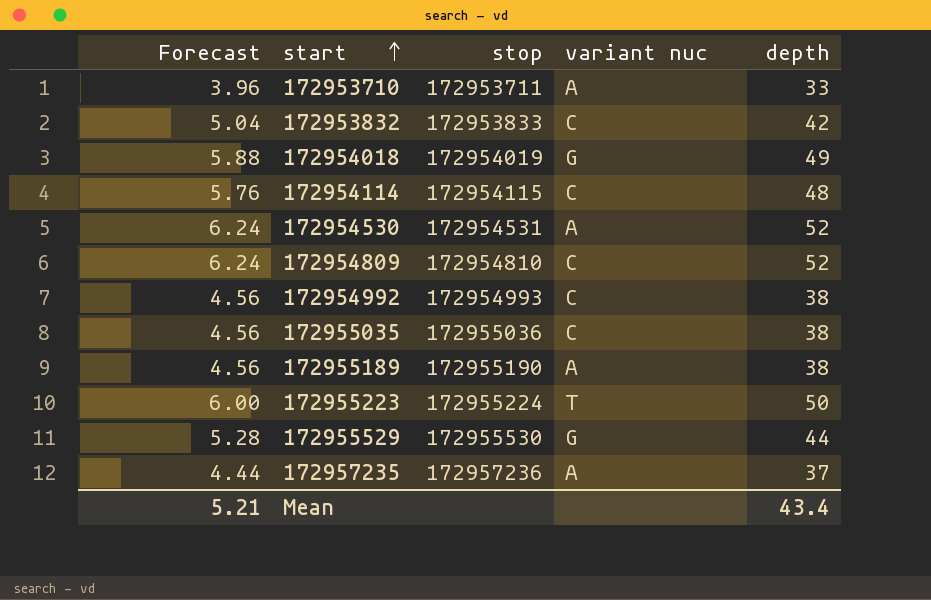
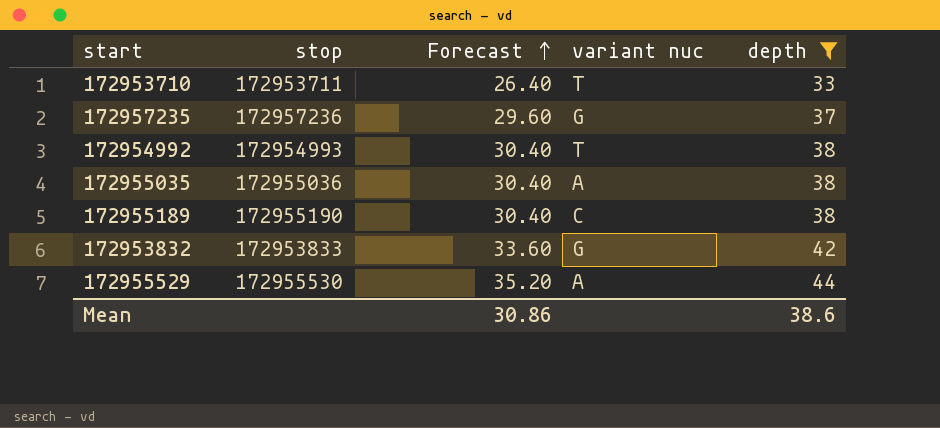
filter: none -> depth <= 44
row order: start ascending -> Forecast ascending
column Forecast | formula: [depth] * 0.12 -> [depth] * 0.8
column Forecast | position: 1 -> 3
172953710 | variant nuc: A -> T
172957235 | variant nuc: A -> G
172954992 | variant nuc: C -> T
172955035 | variant nuc: C -> A
172955189 | variant nuc: A -> C
172953832 | variant nuc: C -> G
172955529 | variant nuc: G -> A
Mean | Forecast: 5.21 -> 30.86
Mean | depth: 43.4 -> 38.6

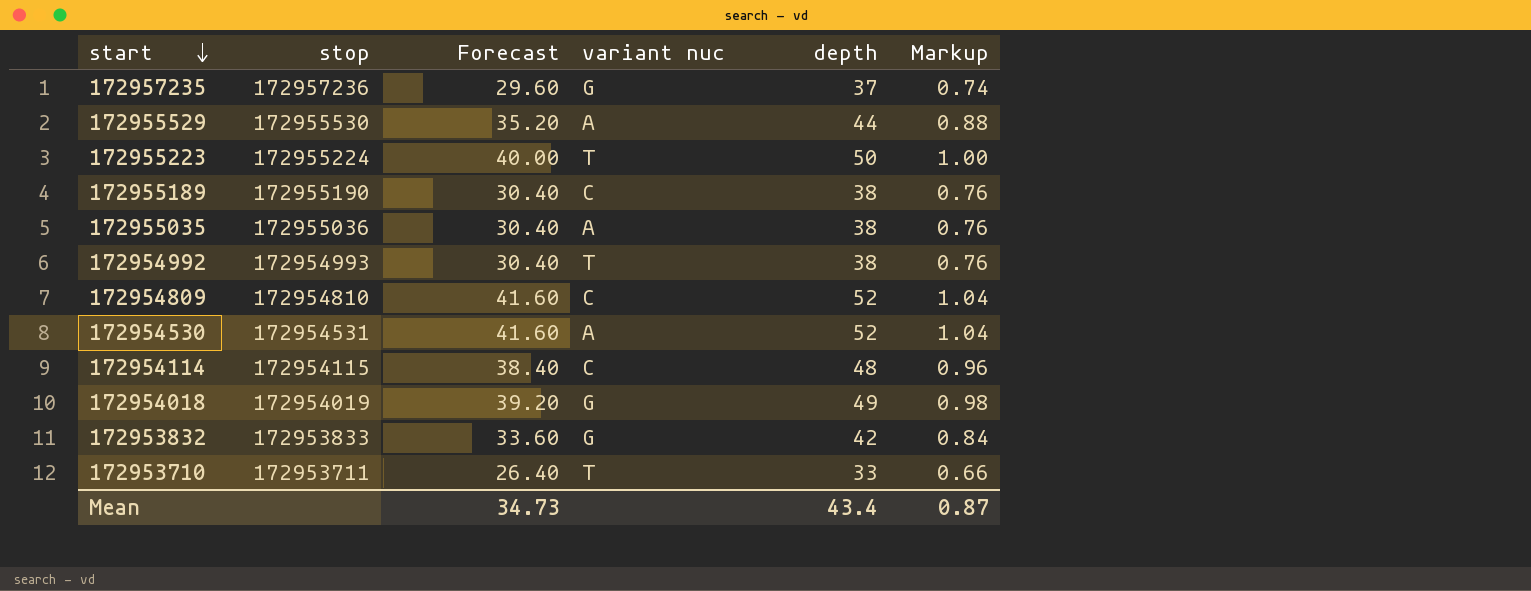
filter: depth <= 44 -> none
row order: Forecast ascending -> start descending
column Markup | formula: none -> [depth] * 0.02
Mean | Forecast: 30.86 -> 34.73
Mean | depth: 38.6 -> 43.4

